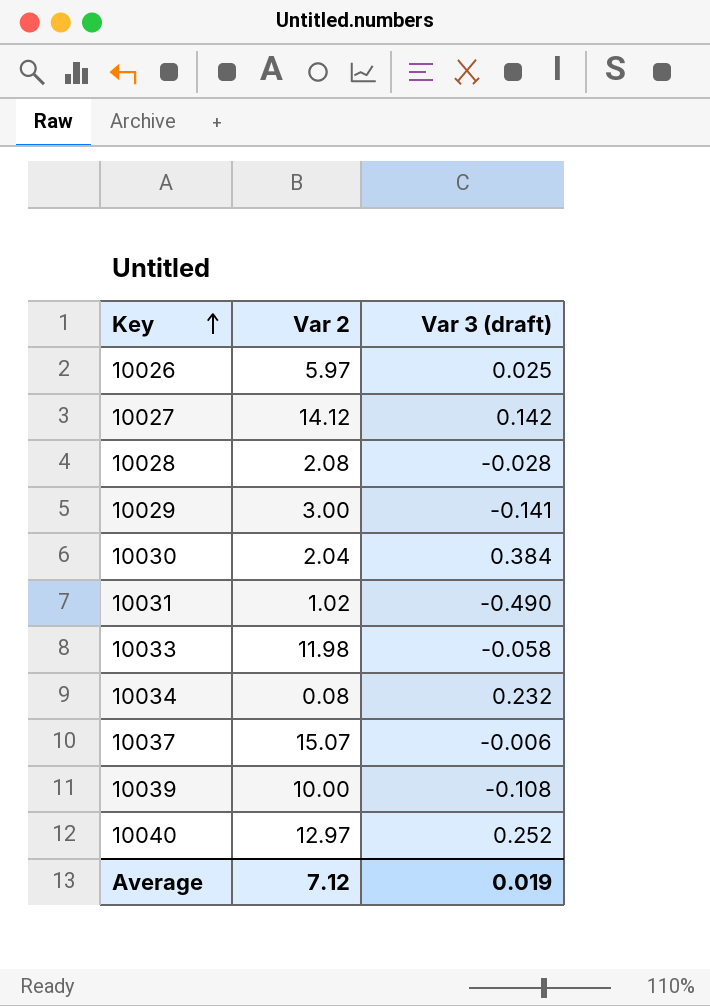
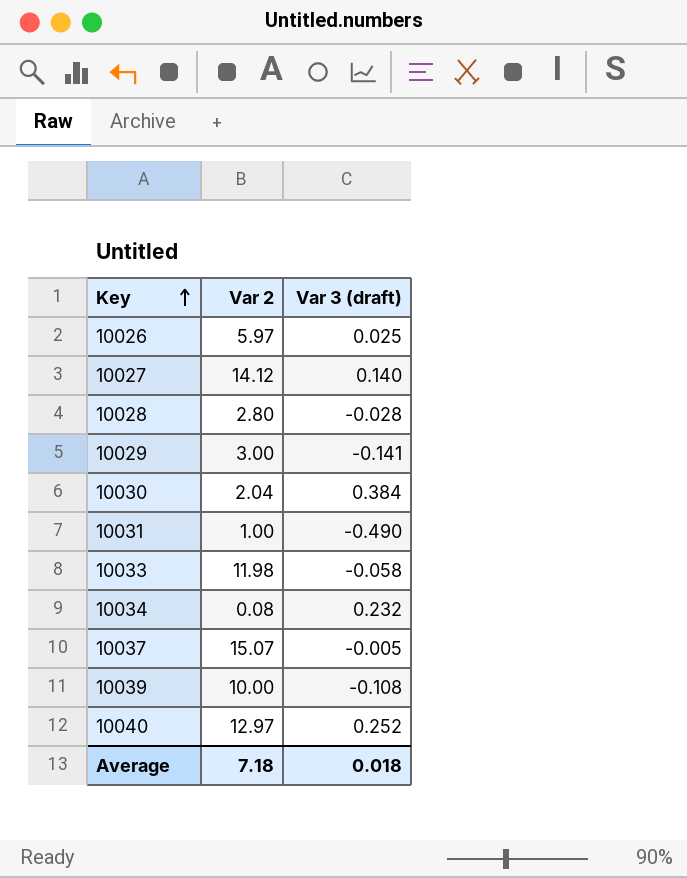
10027 | Var 3 (draft): 0.142 -> 0.140
10028 | Var 2: 2.08 -> 2.80
10031 | Var 2: 1.02 -> 1.00
10037 | Var 3 (draft): -0.006 -> -0.005
Average | Var 2: 7.12 -> 7.18
Average | Var 3 (draft): 0.019 -> 0.018

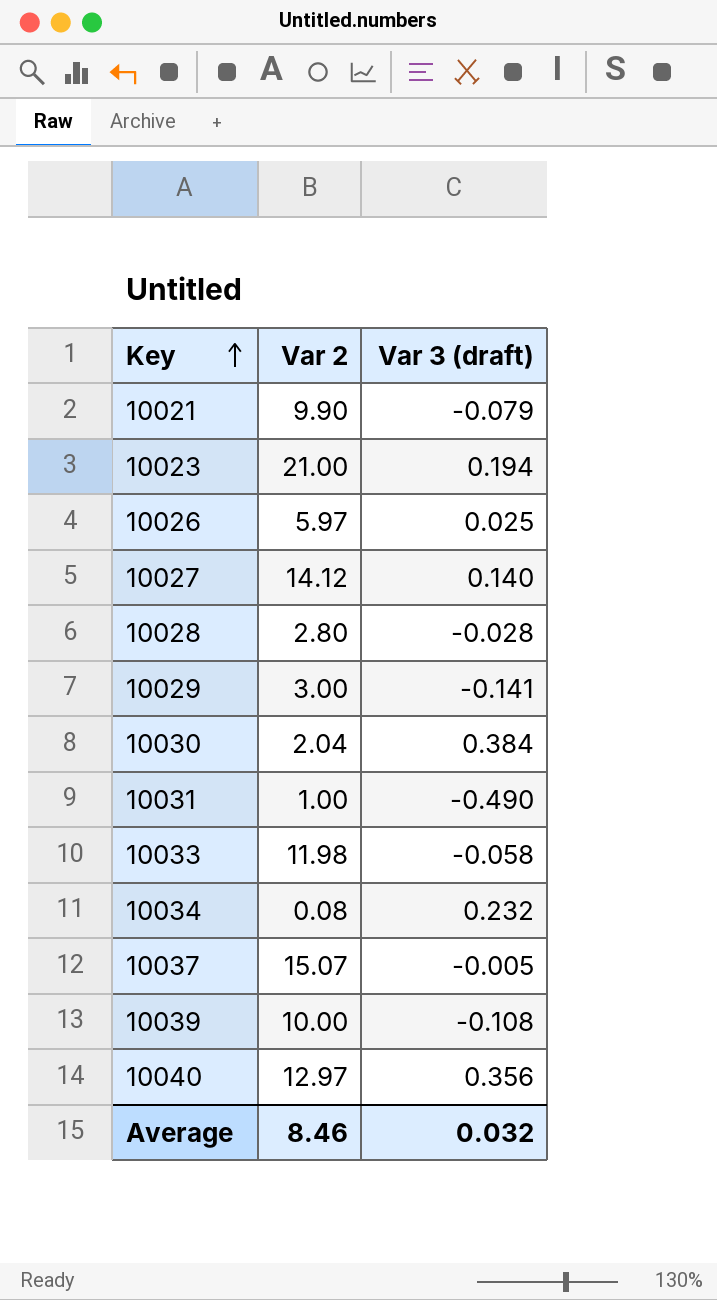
row 10021: none -> 9.90 | -0.079
row 10023: none -> 21.00 | 0.194
10040 | Var 3 (draft): 0.252 -> 0.356
Average | Var 2: 7.18 -> 8.46
Average | Var 3 (draft): 0.018 -> 0.032

